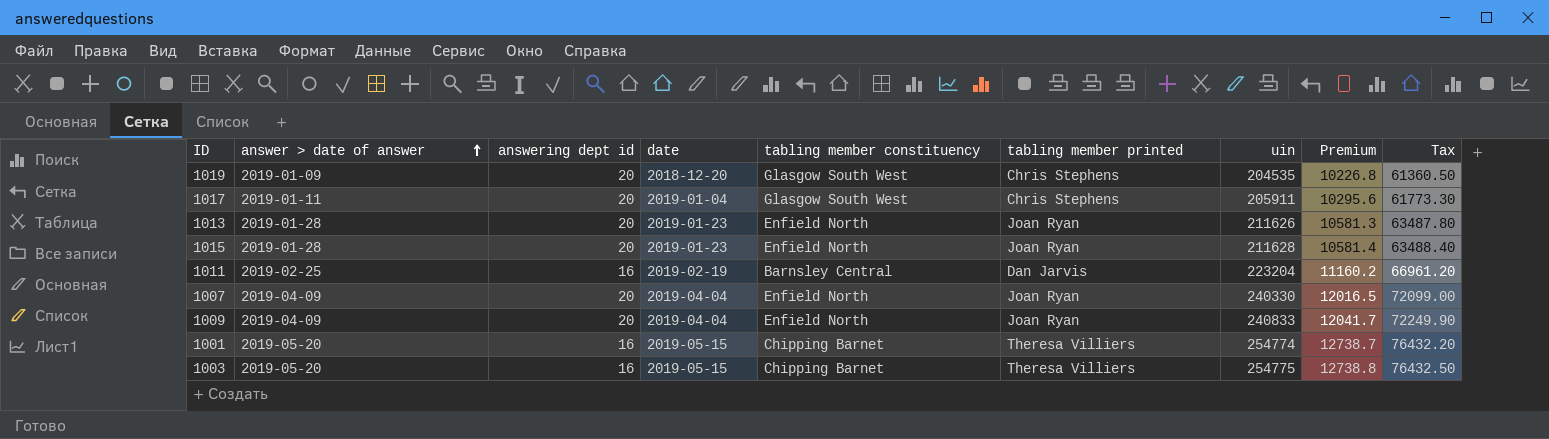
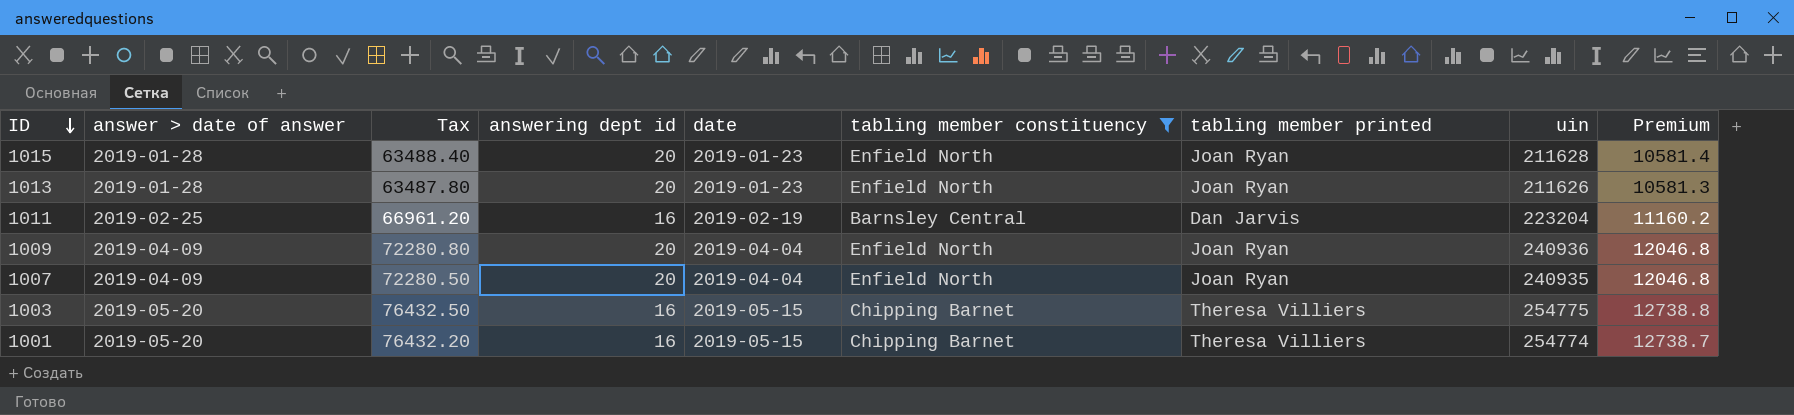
filter: none -> tabling member constituency != Glasgow South West
row order: answer > date of answer ascending -> ID descending
column Tax | position: 9 -> 3
1009 | Tax: 72249.90 -> 72280.80
1009 | uin: 240833 -> 240936
1009 | Premium: 12041.7 -> 12046.8
1007 | Tax: 72099.00 -> 72280.50
1007 | uin: 240330 -> 240935
1007 | Premium: 12016.5 -> 12046.8

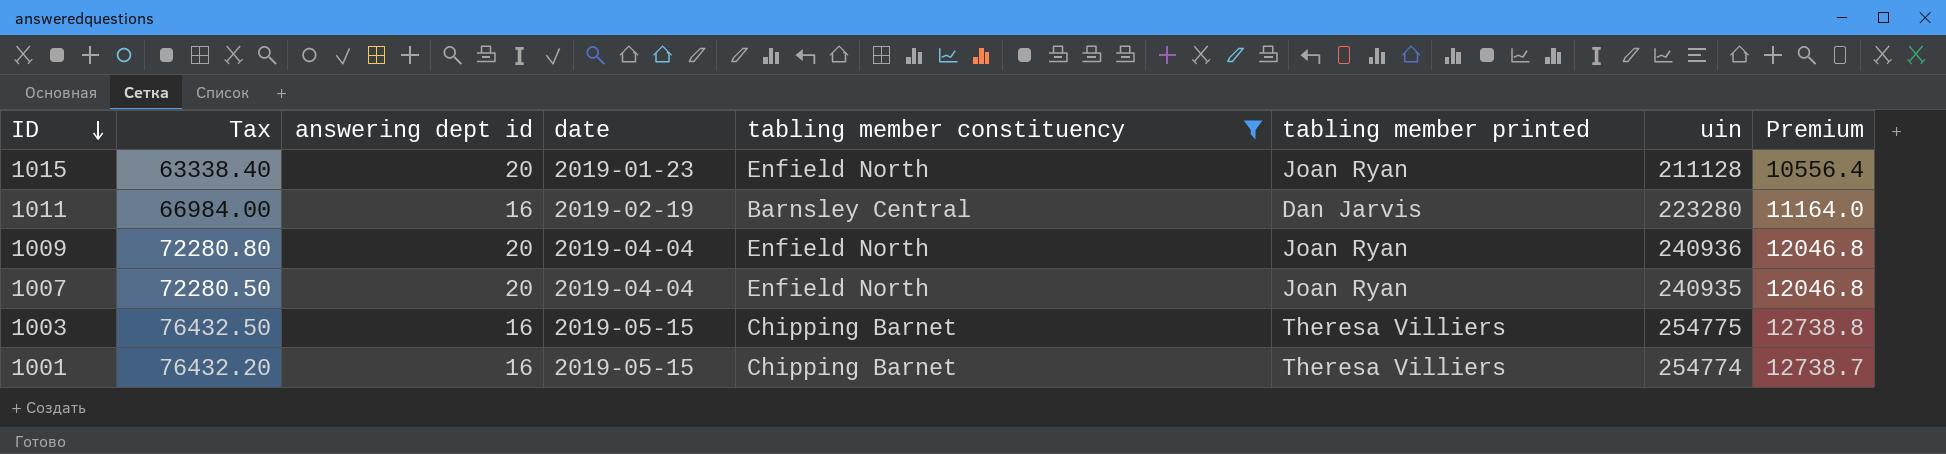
column answer > date of answer | position: 2 -> none
row 1013: 2019-01-28 | 63487.80 | 20 | 2019-01-23 | Enfield North | Joan Ryan | 211626 | 10581.3 -> none
1015 | Tax: 63488.40 -> 63338.40
1015 | uin: 211628 -> 211128
1015 | Premium: 10581.4 -> 10556.4
1011 | Tax: 66961.20 -> 66984.00
1011 | uin: 223204 -> 223280
1011 | Premium: 11160.2 -> 11164.0

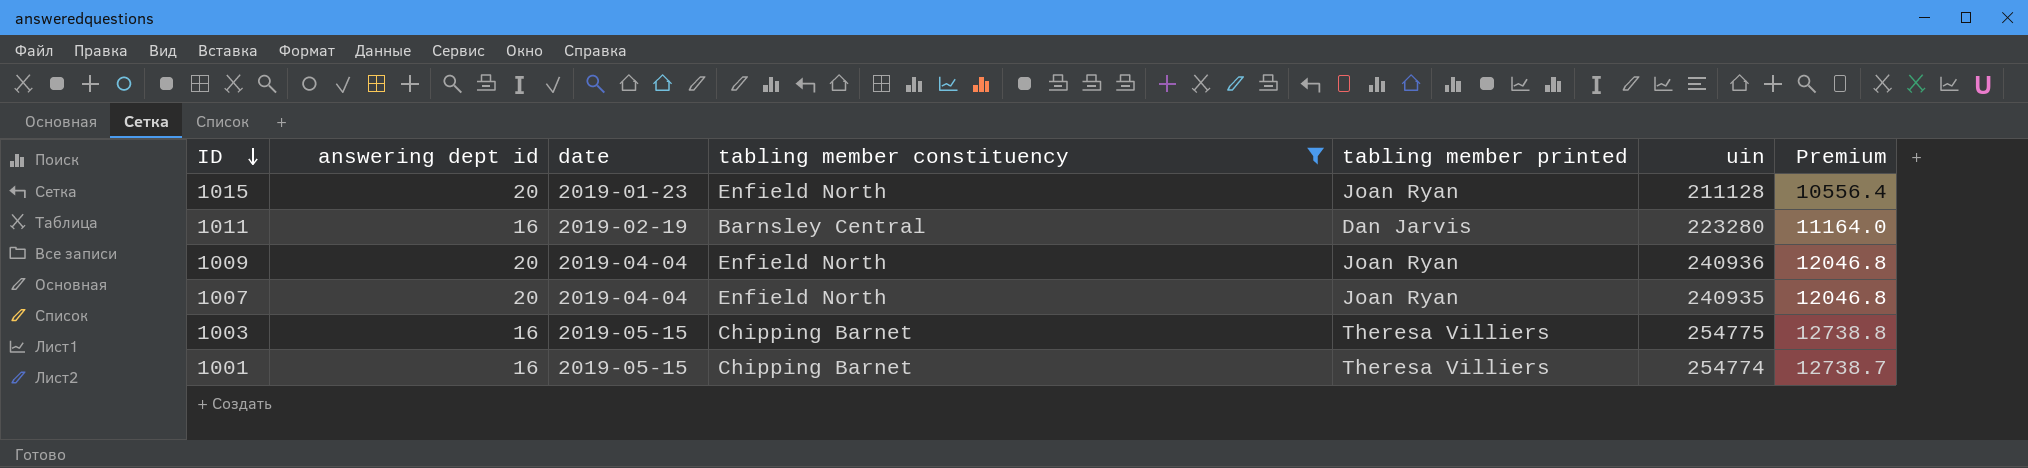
column Tax | formula: [uin] * 0.3 -> none

